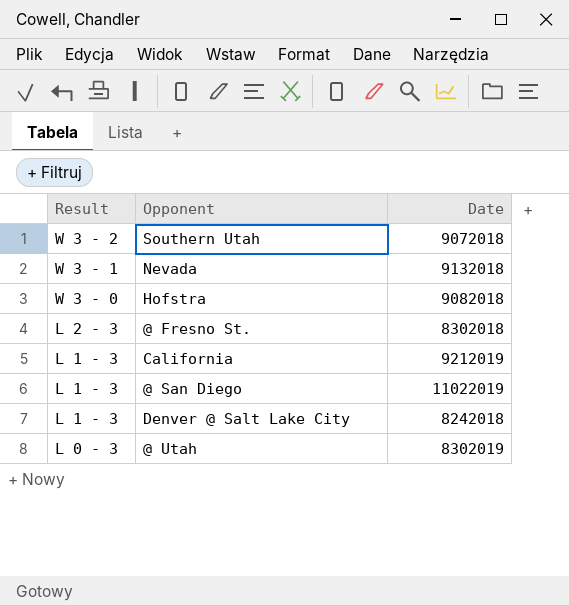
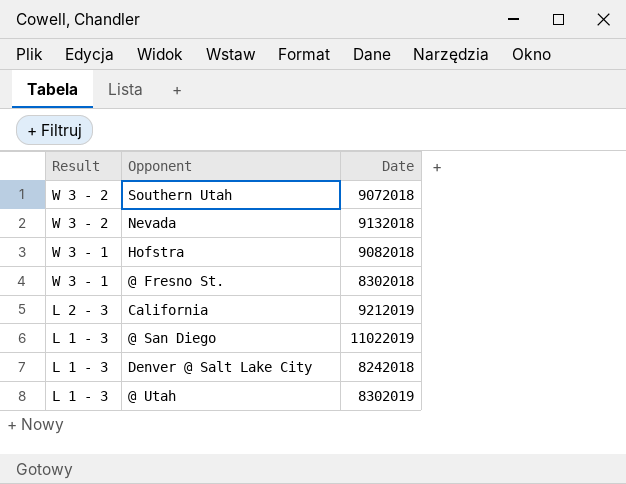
Nevada | Result: W 3 - 1 -> W 3 - 2
Hofstra | Result: W 3 - 0 -> W 3 - 1
@ Fresno St. | Result: L 2 - 3 -> W 3 - 1
California | Result: L 1 - 3 -> L 2 - 3
@ Utah | Result: L 0 - 3 -> L 1 - 3

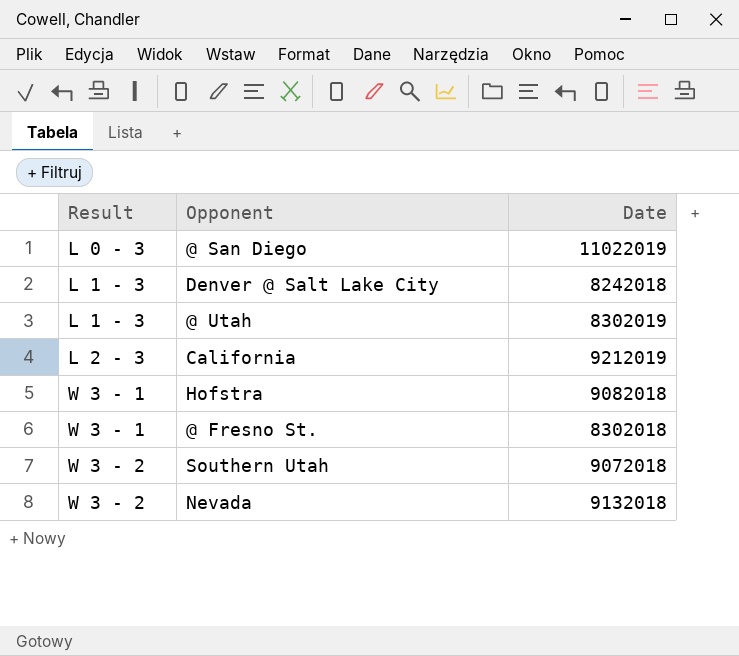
row order: Result descending -> Result ascending
@ San Diego | Result: L 1 - 3 -> L 0 - 3

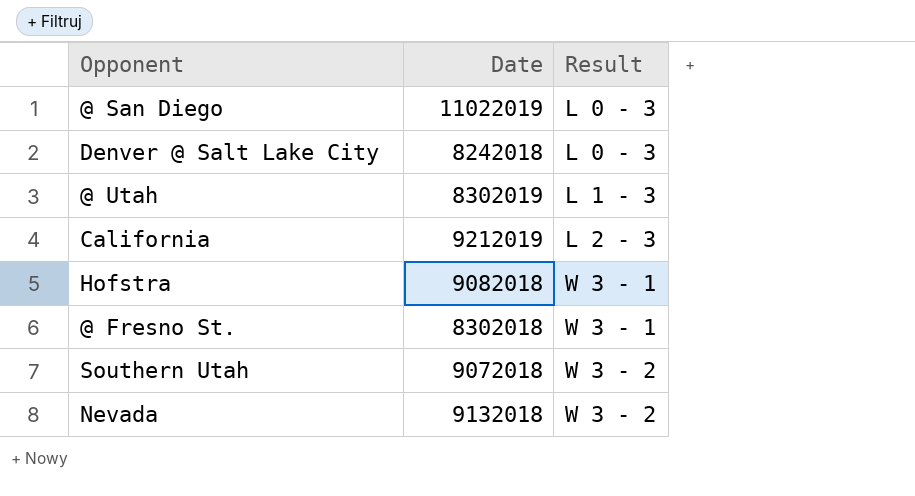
column Result | position: 1 -> 3
Denver @ Salt Lake City | Result: L 1 - 3 -> L 0 - 3

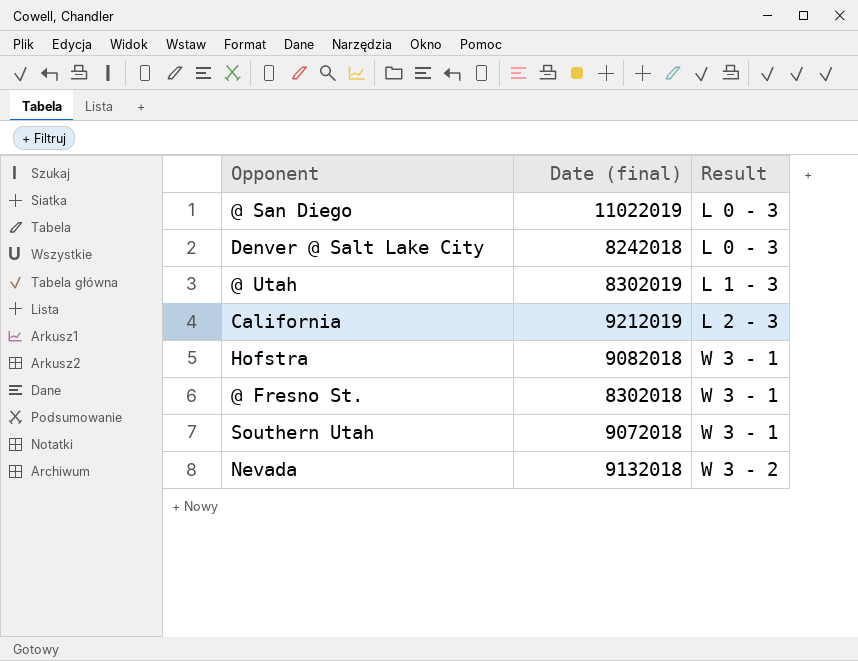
column name: Date -> Date (final)
Southern Utah | Result: W 3 - 2 -> W 3 - 1

